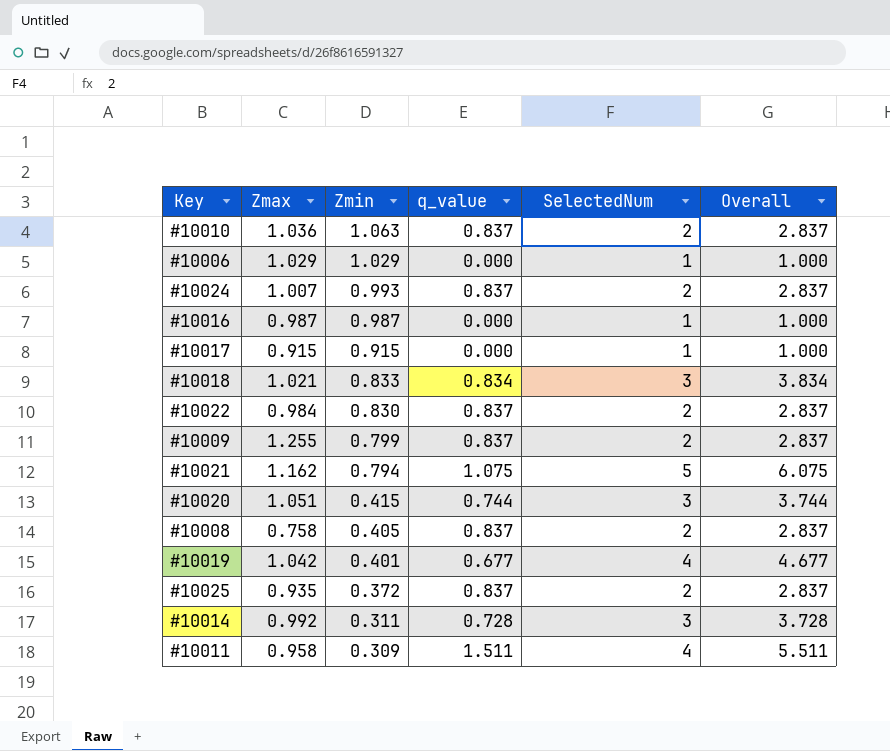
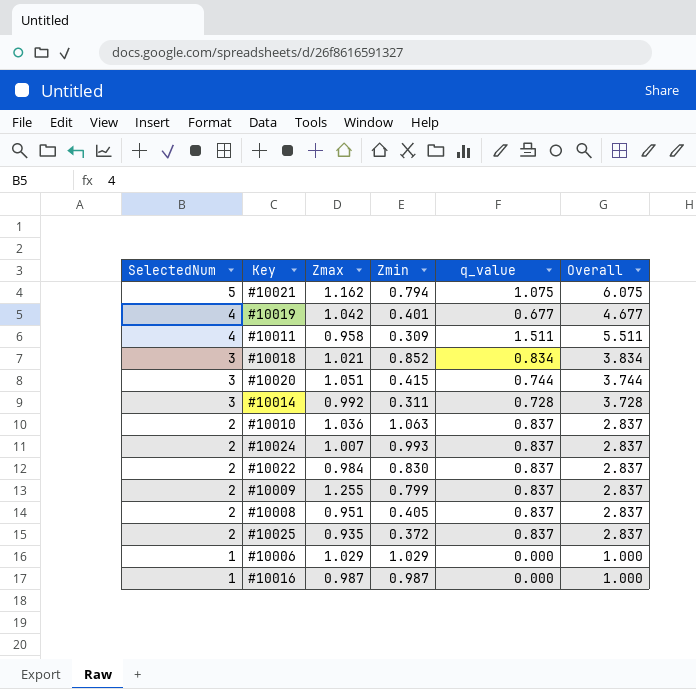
row order: Zmin descending -> SelectedNum descending
column SelectedNum | position: 5 -> 1
row #10017: 0.915 | 0.915 | 0.000 | 1 | 1.000 -> none
#10018 | Zmin: 0.833 -> 0.852
#10008 | Zmax: 0.758 -> 0.951

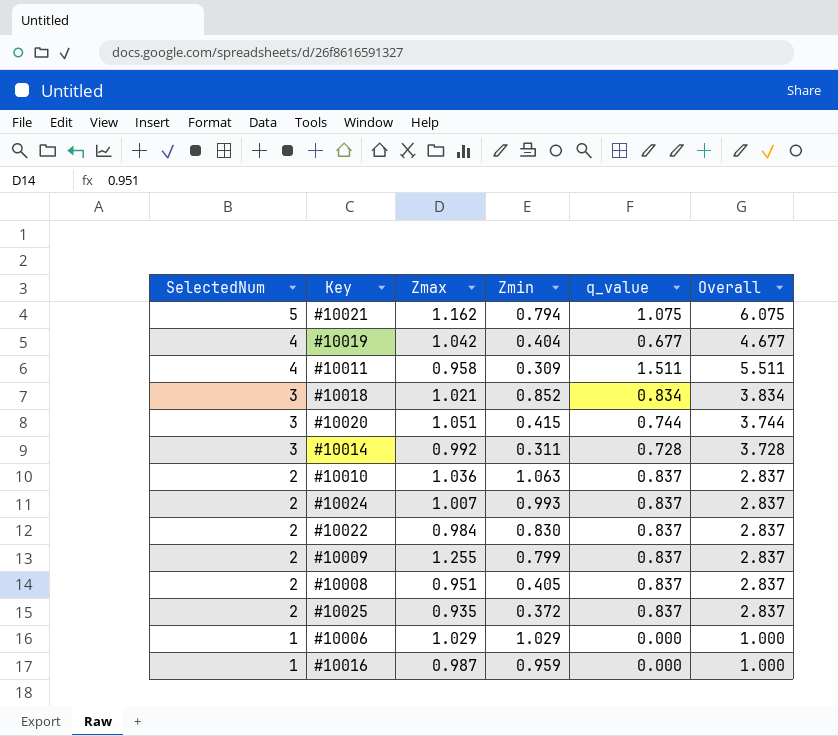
#10019 | Zmin: 0.401 -> 0.404
#10016 | Zmin: 0.987 -> 0.959

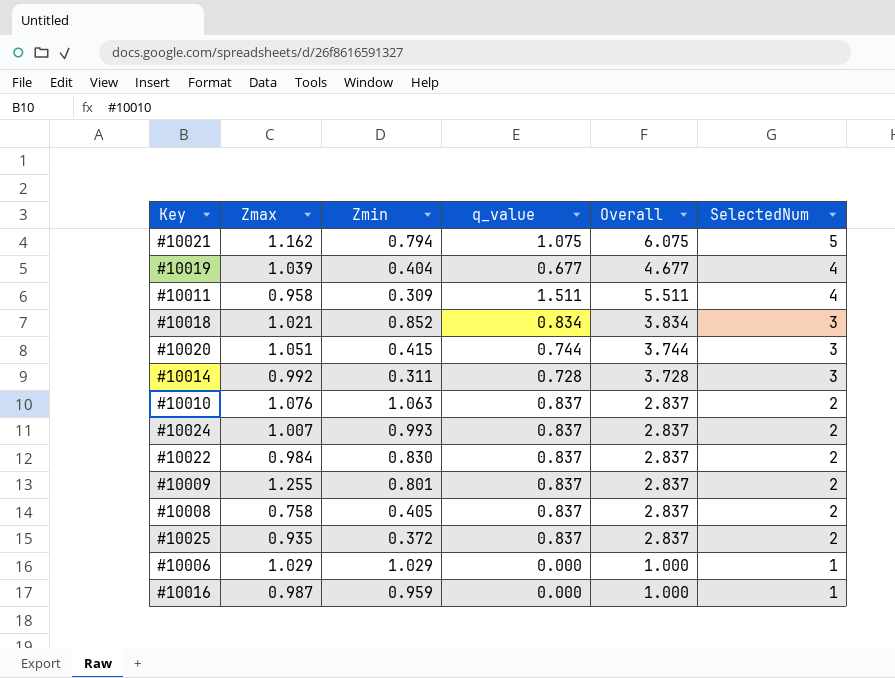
column SelectedNum | position: 1 -> 6
#10019 | Zmax: 1.042 -> 1.039
#10010 | Zmax: 1.036 -> 1.076
#10009 | Zmin: 0.799 -> 0.801
#10008 | Zmax: 0.951 -> 0.758

